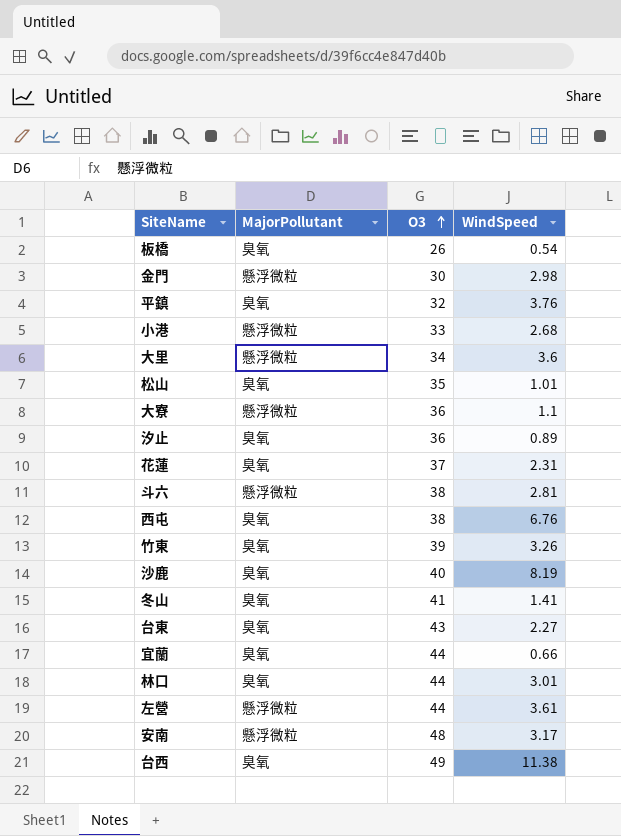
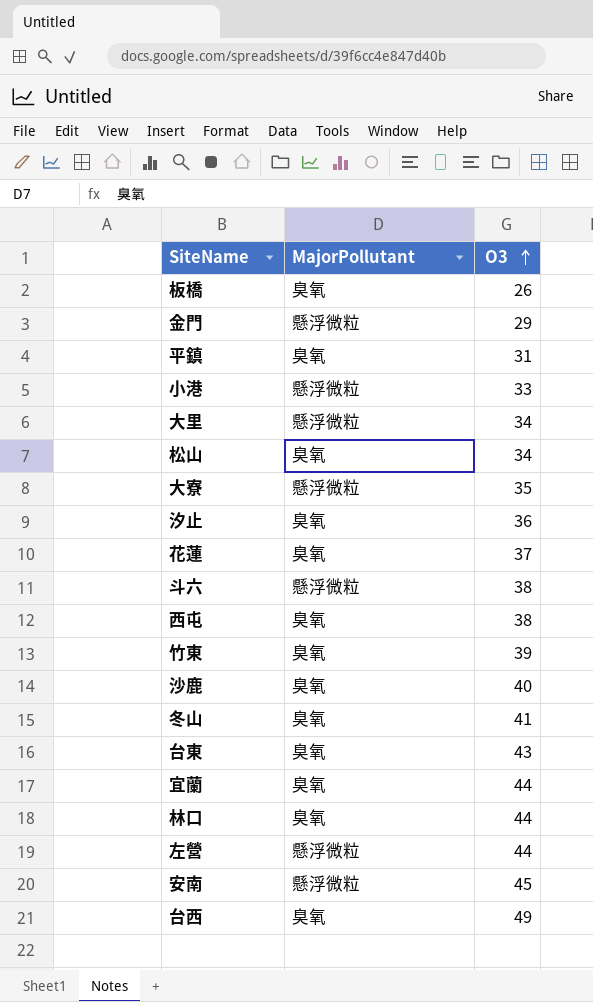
column WindSpeed | position: 4 -> none
金門 | O3: 30 -> 29
平鎮 | O3: 32 -> 31
松山 | O3: 35 -> 34
大寮 | O3: 36 -> 35
安南 | O3: 48 -> 45

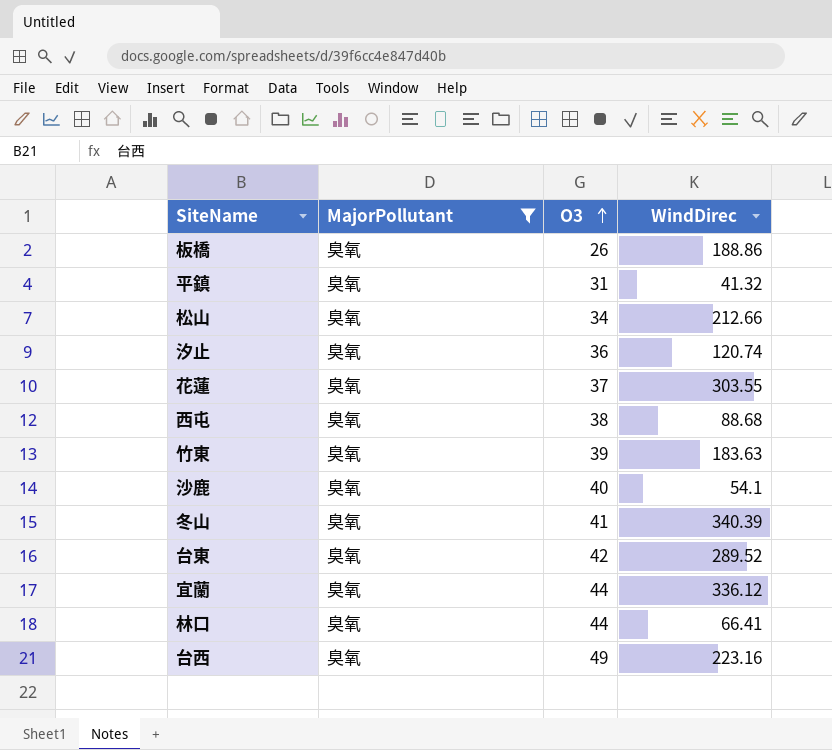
filter: none -> MajorPollutant = 臭氧
column WindDirec | position: none -> 4
台東 | O3: 43 -> 42

